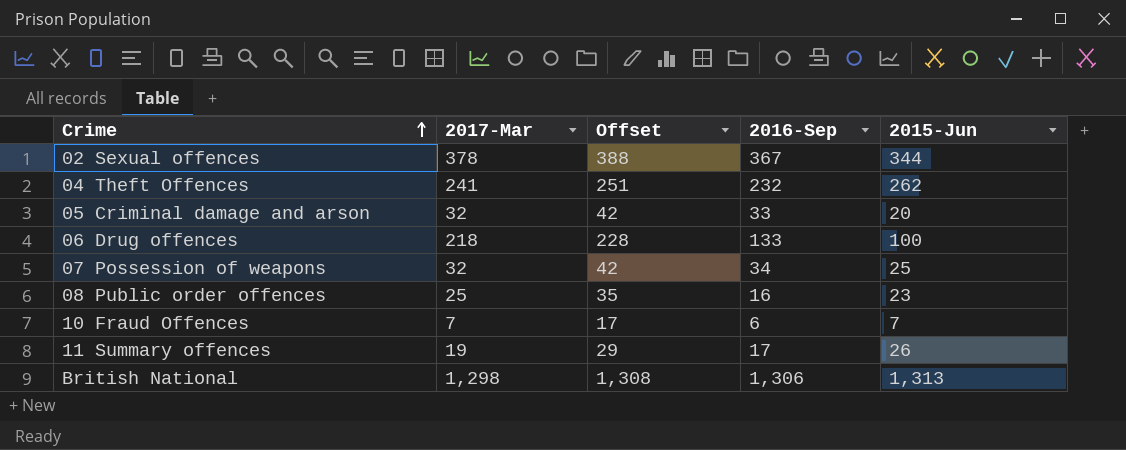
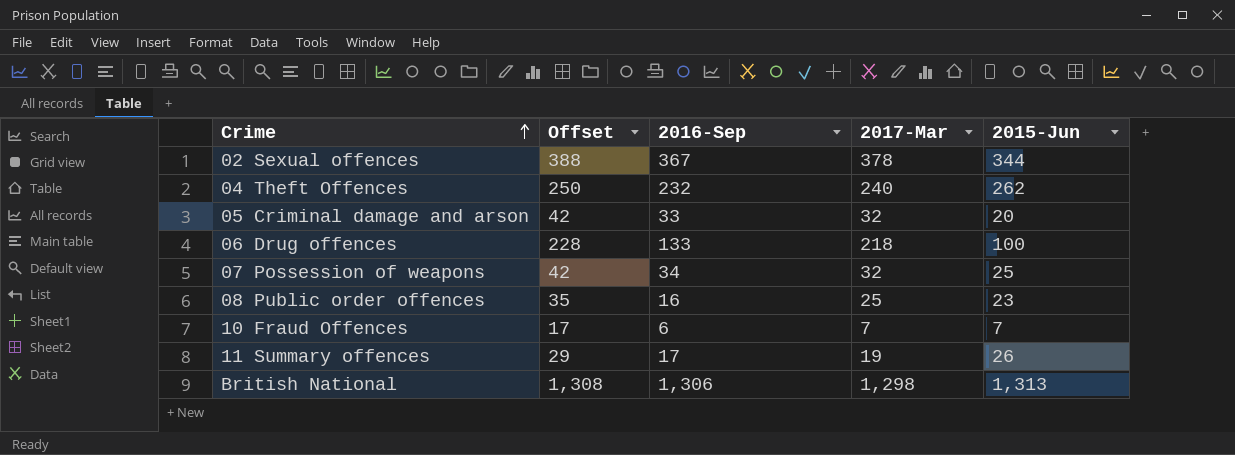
column 2017-Mar | position: 2 -> 4
04 Theft Offences | Offset: 251 -> 250
04 Theft Offences | 2017-Mar: 241 -> 240

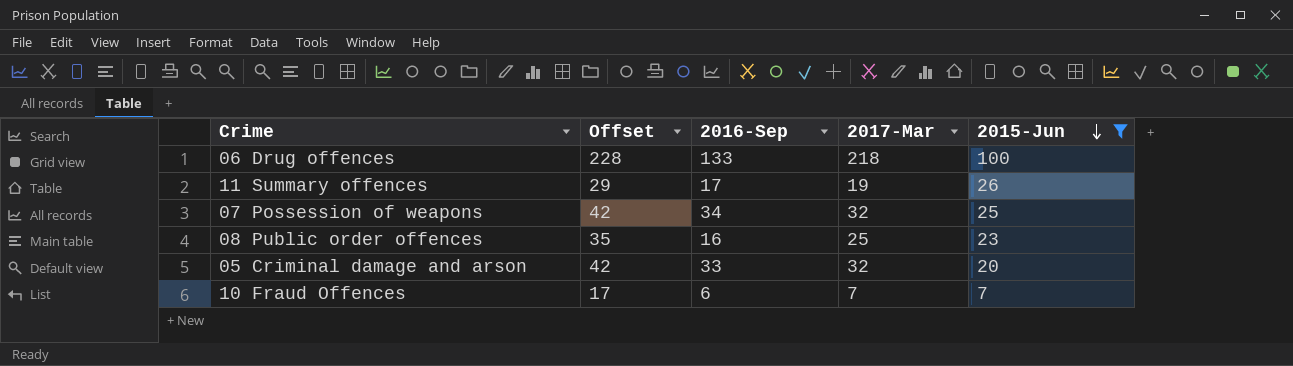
filter: none -> 2015-Jun <= 100
row order: Crime ascending -> 2015-Jun descending

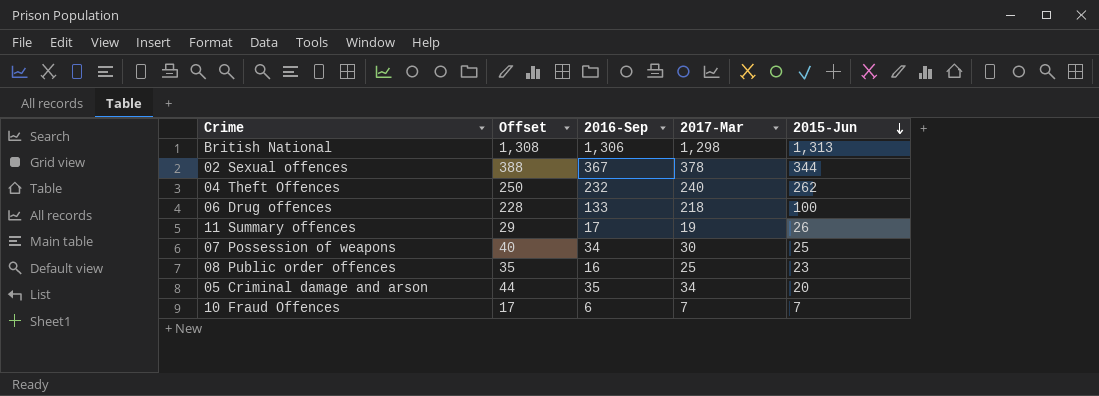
filter: 2015-Jun <= 100 -> none
07 Possession of weapons | Offset: 42 -> 40
07 Possession of weapons | 2017-Mar: 32 -> 30
05 Criminal damage and arson | Offset: 42 -> 44
05 Criminal damage and arson | 2016-Sep: 33 -> 35
05 Criminal damage and arson | 2017-Mar: 32 -> 34

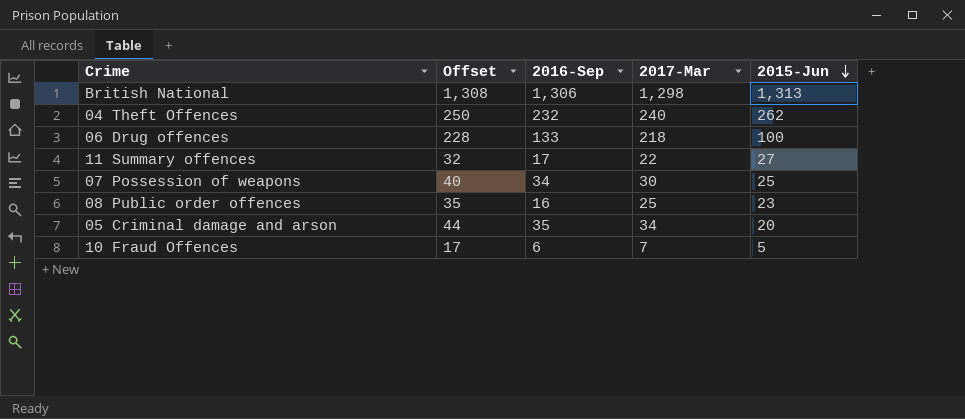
row 02 Sexual offences: 388 | 367 | 378 | 344 -> none
11 Summary offences | Offset: 29 -> 32
11 Summary offences | 2017-Mar: 19 -> 22
11 Summary offences | 2015-Jun: 26 -> 27
10 Fraud Offences | 2015-Jun: 7 -> 5

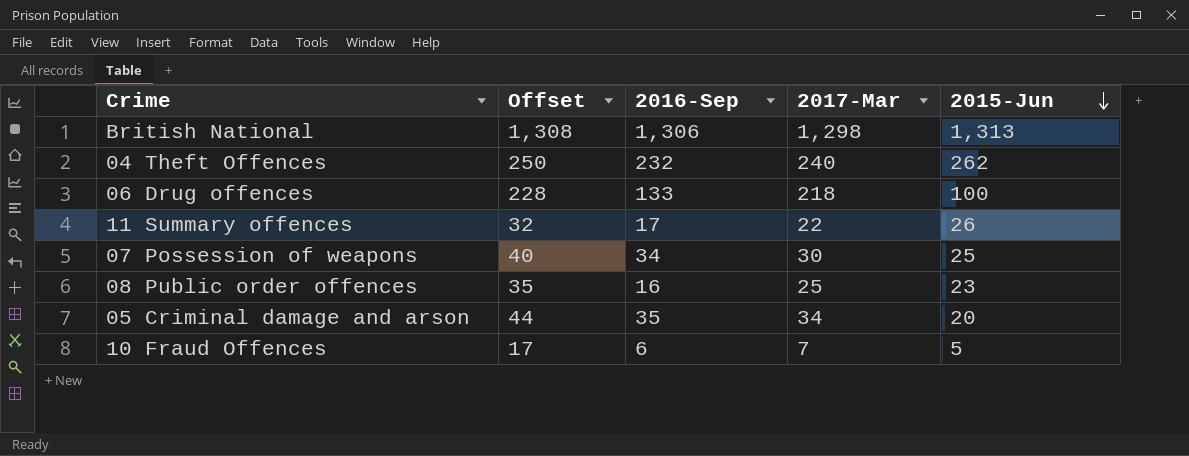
11 Summary offences | 2015-Jun: 27 -> 26

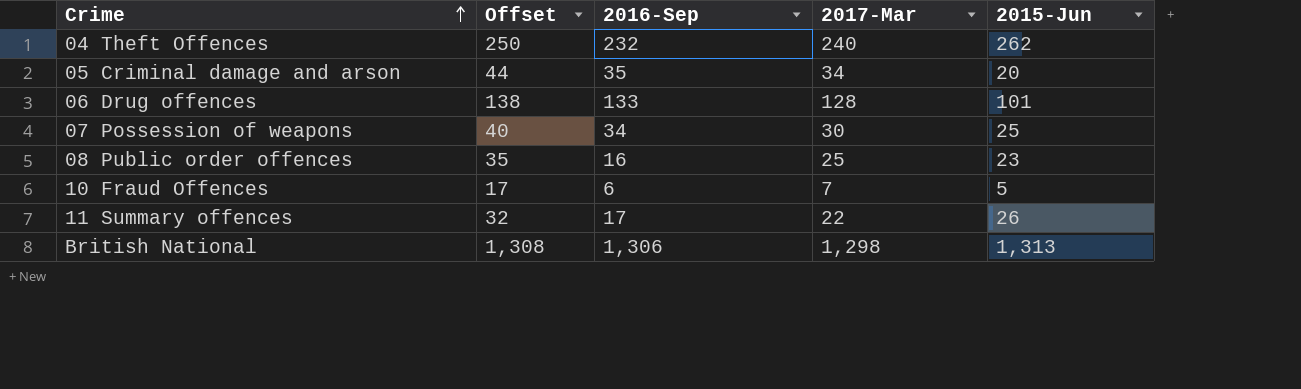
row order: 2015-Jun descending -> Crime ascending
06 Drug offences | Offset: 228 -> 138
06 Drug offences | 2017-Mar: 218 -> 128
06 Drug offences | 2015-Jun: 100 -> 101

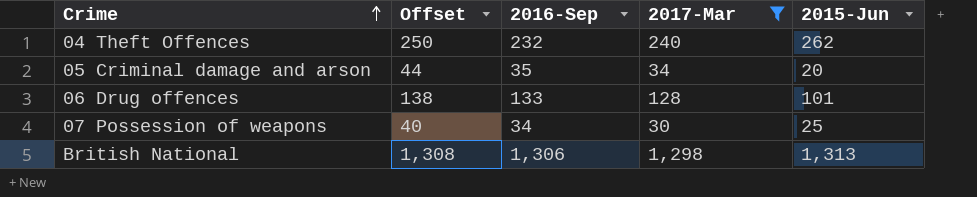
filter: none -> 2017-Mar >= 30

